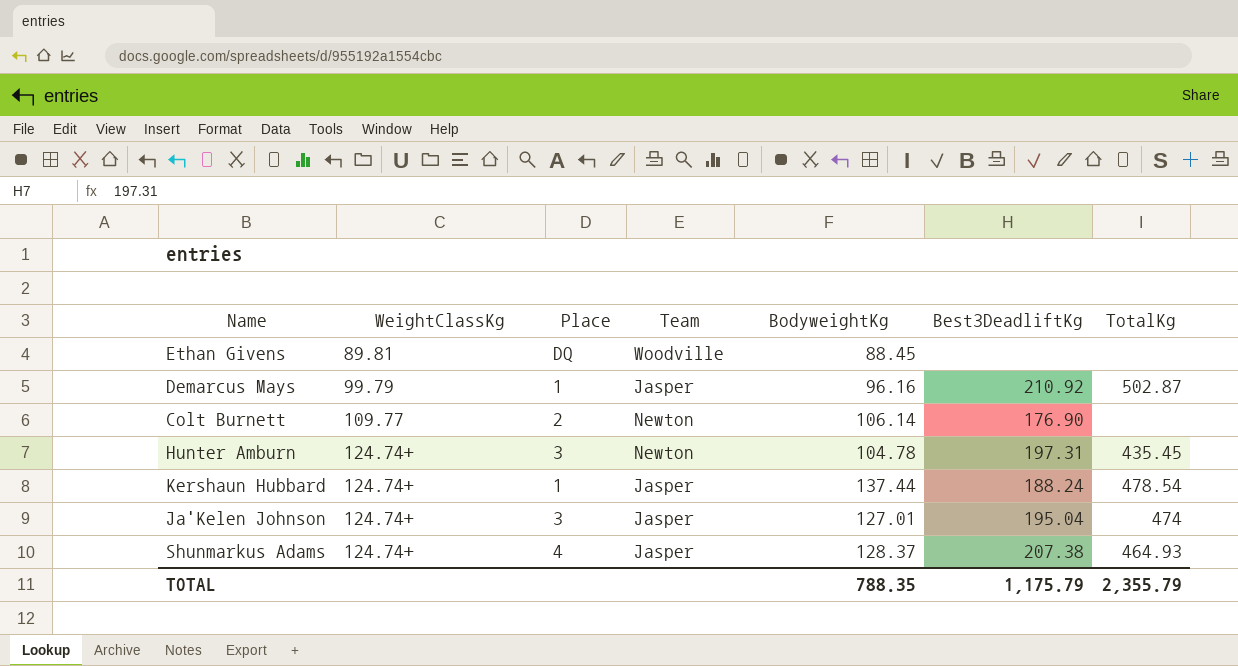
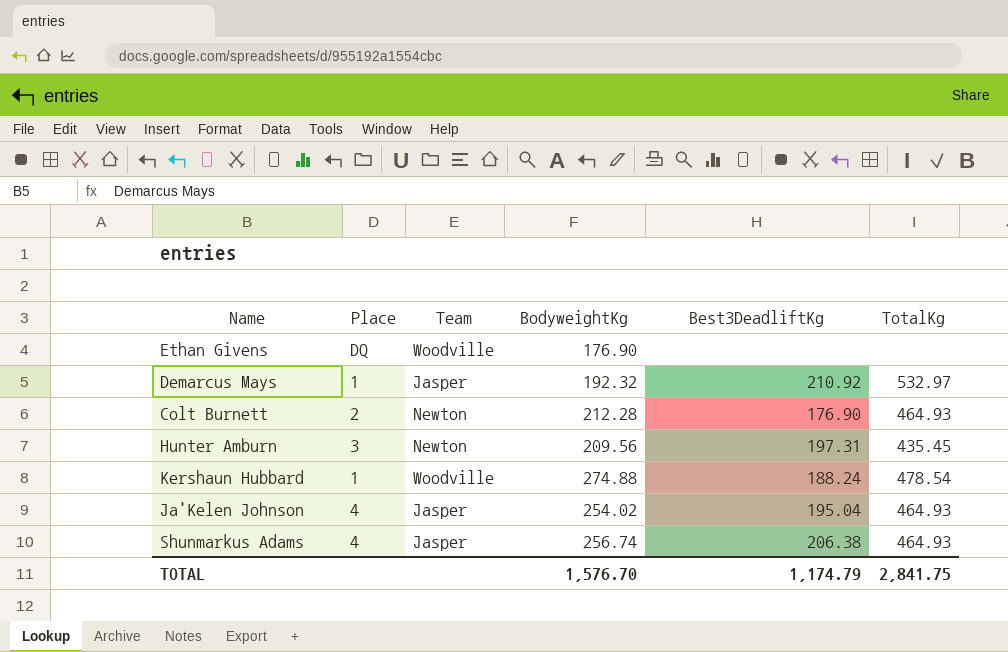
column WeightClassKg | position: 2 -> none
Ethan Givens | BodyweightKg: 88.45 -> 176.90
Demarcus Mays | BodyweightKg: 96.16 -> 192.32
Demarcus Mays | TotalKg: 502.87 -> 532.97
Colt Burnett | BodyweightKg: 106.14 -> 212.28
Colt Burnett | TotalKg: none -> 464.93
Hunter Amburn | BodyweightKg: 104.78 -> 209.56
Kershaun Hubbard | Team: Jasper -> Woodville
Kershaun Hubbard | BodyweightKg: 137.44 -> 274.88
Ja'Kelen Johnson | Place: 3 -> 4
Ja'Kelen Johnson | BodyweightKg: 127.01 -> 254.02
Ja'Kelen Johnson | TotalKg: 474 -> 464.93
Shunmarkus Adams | BodyweightKg: 128.37 -> 256.74
Shunmarkus Adams | Best3DeadliftKg: 207.38 -> 206.38
TOTAL | BodyweightKg: 788.35 -> 1,576.70
TOTAL | Best3DeadliftKg: 1,175.79 -> 1,174.79
TOTAL | TotalKg: 2,355.79 -> 2,841.75

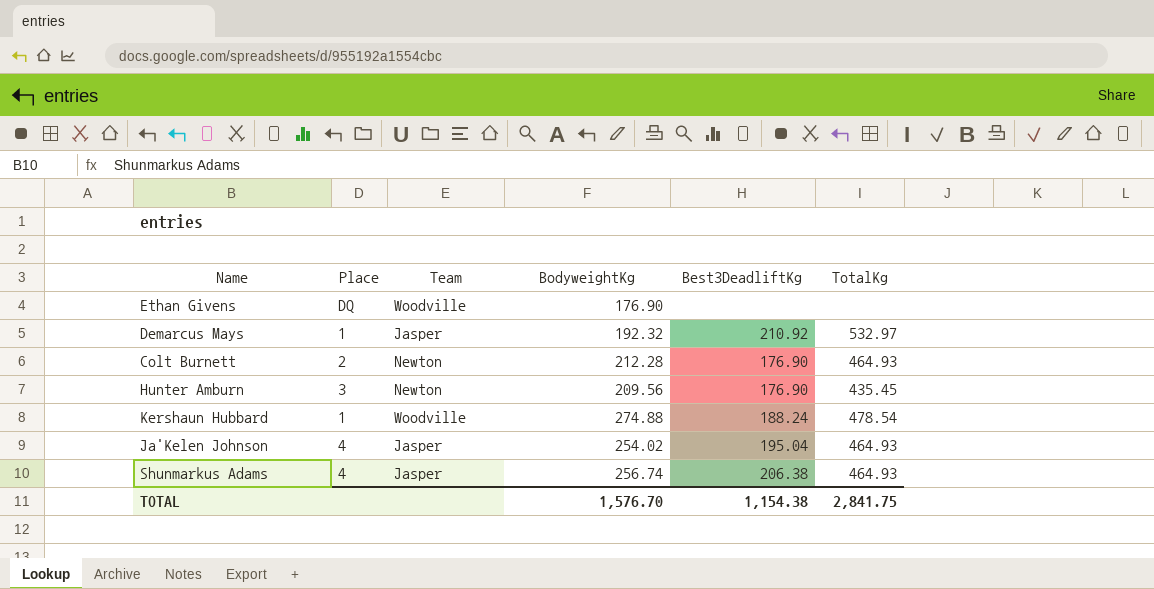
Hunter Amburn | Best3DeadliftKg: 197.31 -> 176.90
TOTAL | Best3DeadliftKg: 1,174.79 -> 1,154.38

